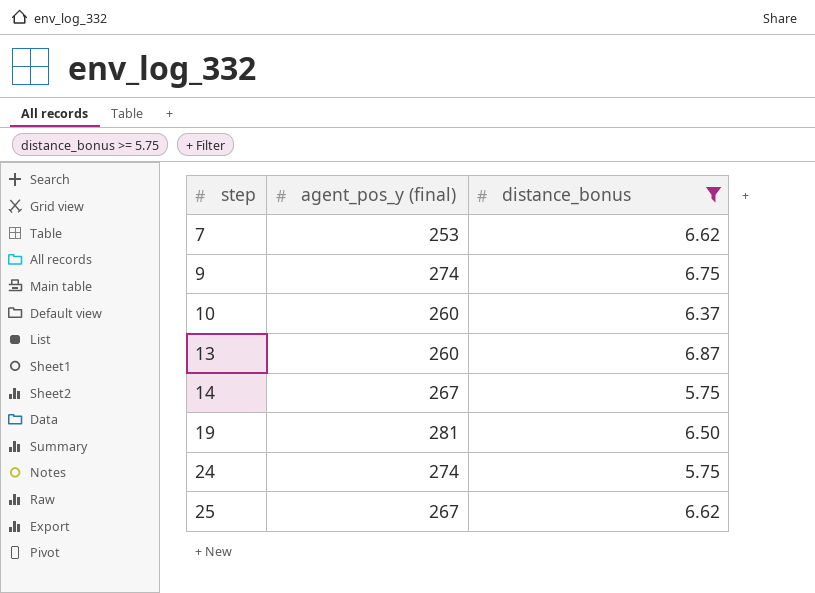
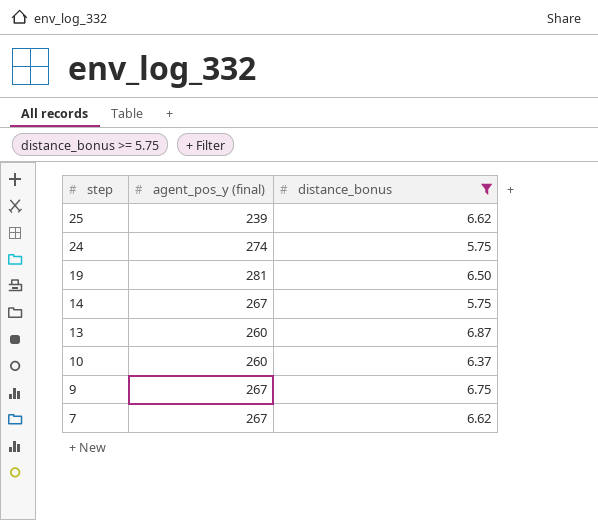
row order: step ascending -> step descending
25 | agent_pos_y (final): 267 -> 239
9 | agent_pos_y (final): 274 -> 267
7 | agent_pos_y (final): 253 -> 267

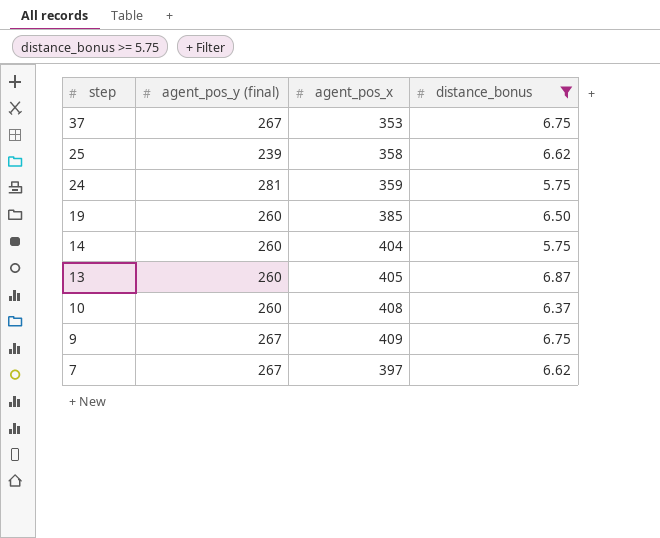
column agent_pos_x | position: none -> 3
row 37: none -> 267 | 353 | 6.75
24 | agent_pos_y (final): 274 -> 281
19 | agent_pos_y (final): 281 -> 260
14 | agent_pos_y (final): 267 -> 260

